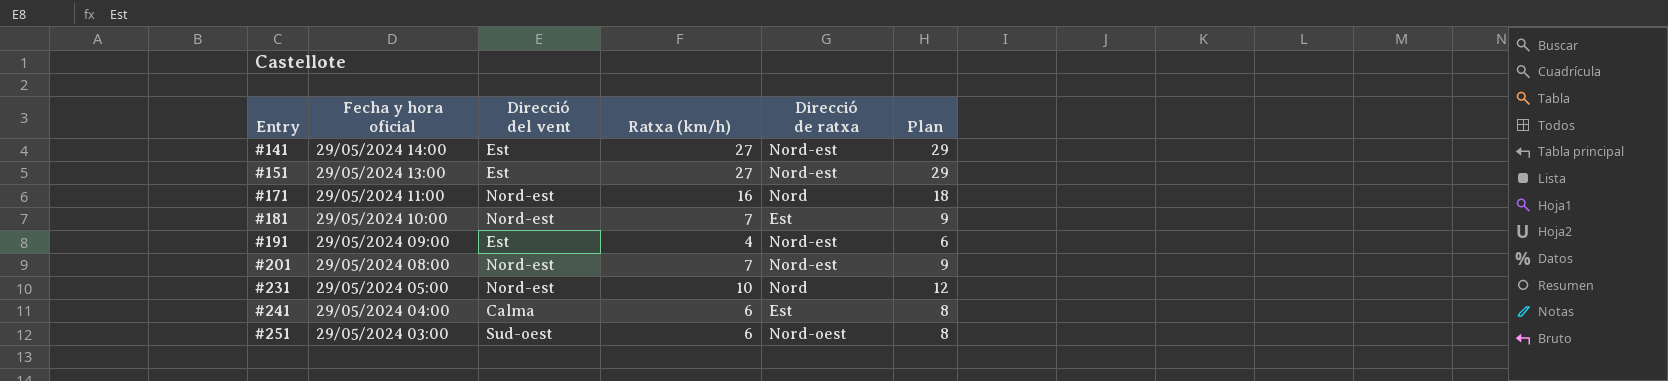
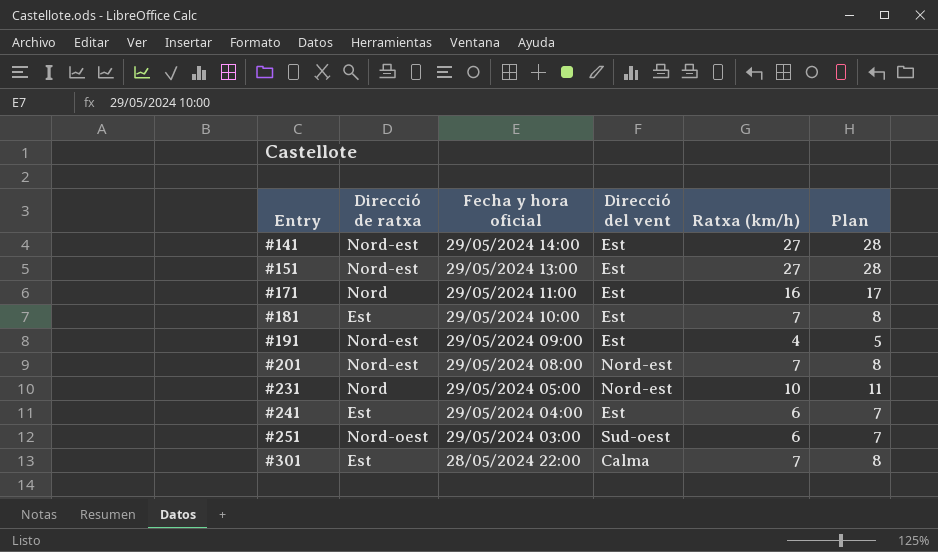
column Direcció de ratxa | position: 5 -> 2
column Plan | formula: [Ratxa (km/h)] + 2 -> [Ratxa (km/h)] + 1
#171 | Direcció del vent: Nord-est -> Est
#181 | Direcció del vent: Nord-est -> Est
#241 | Direcció del vent: Calma -> Est
row #301: none -> Est | 28/05/2024 22:00 | Calma | 7 | 8

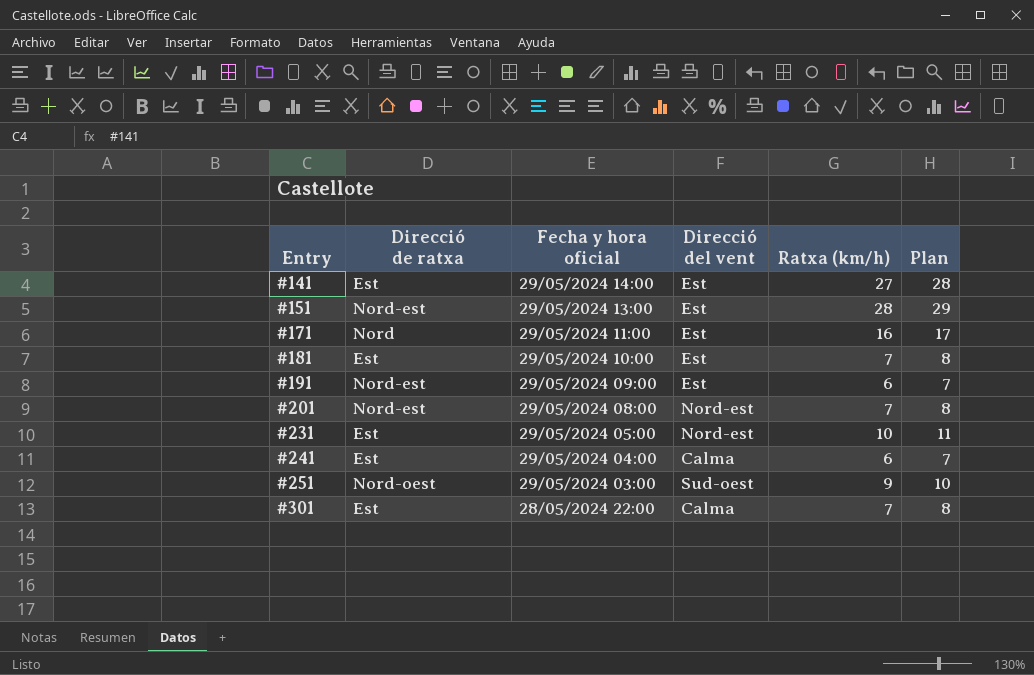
#141 | Direcció de ratxa: Nord-est -> Est
#151 | Ratxa (km/h): 27 -> 28
#151 | Plan: 28 -> 29
#191 | Ratxa (km/h): 4 -> 6
#191 | Plan: 5 -> 7
#231 | Direcció de ratxa: Nord -> Est
#241 | Direcció del vent: Est -> Calma
#251 | Ratxa (km/h): 6 -> 9
#251 | Plan: 7 -> 10

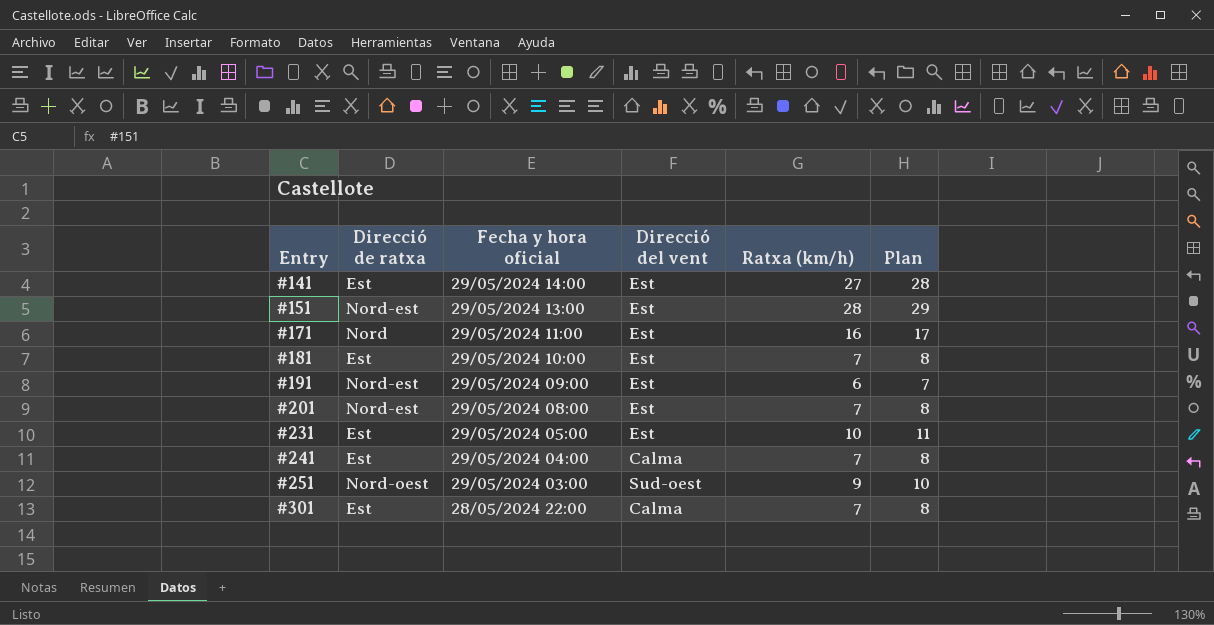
#201 | Direcció del vent: Nord-est -> Est
#231 | Direcció del vent: Nord-est -> Est
#241 | Ratxa (km/h): 6 -> 7
#241 | Plan: 7 -> 8

